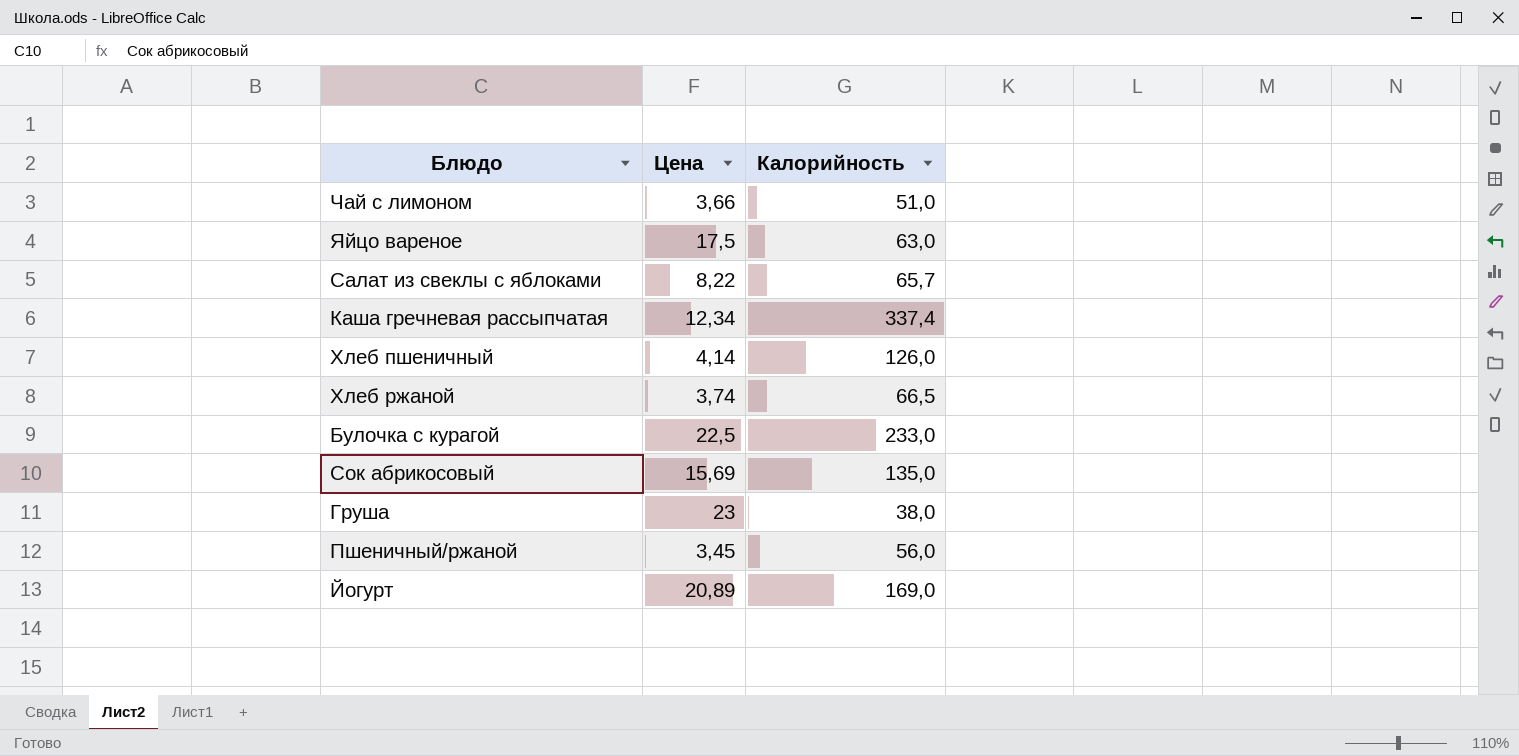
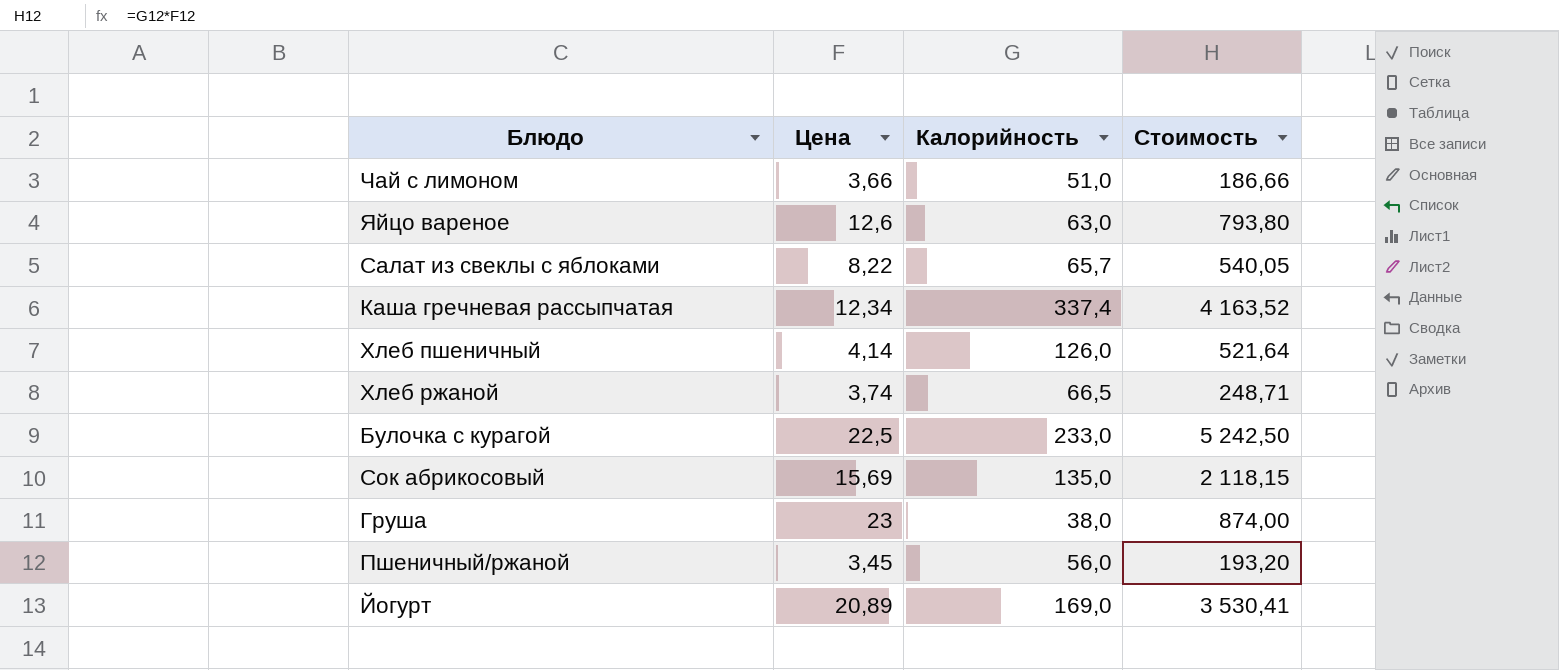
column Стоимость | formula: none -> [Цена] * [Калорийность]
Яйцо вареное | Цена: 17,5 -> 12,6

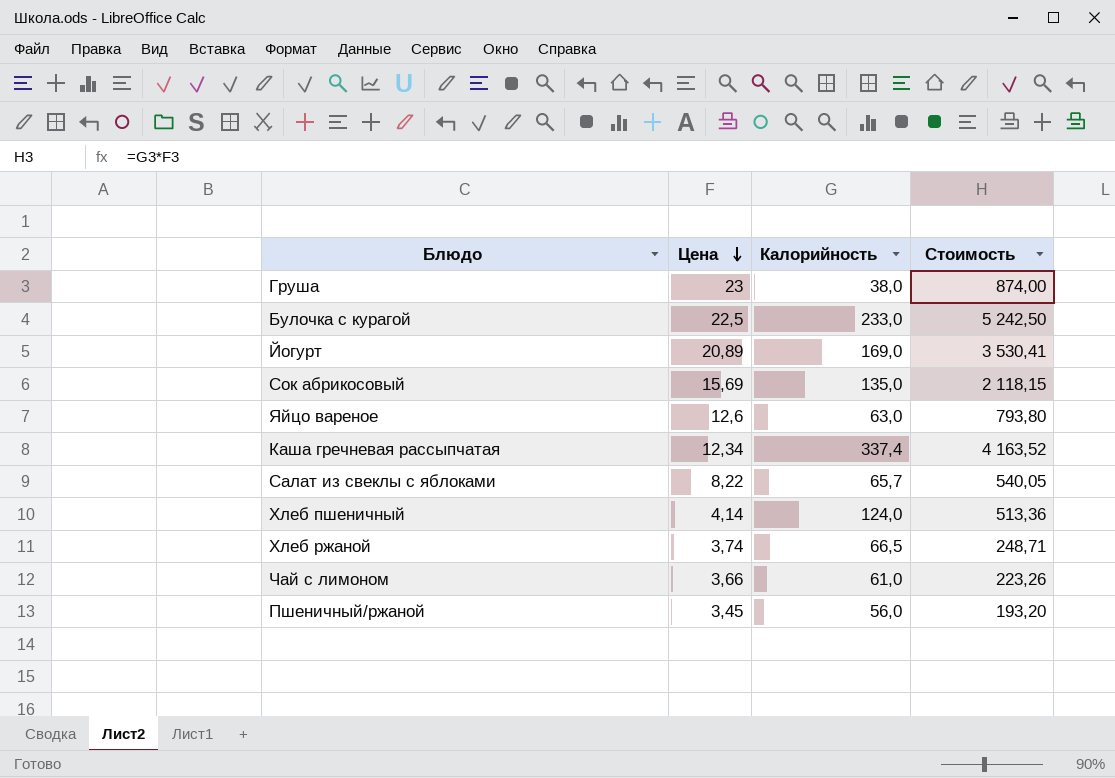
row order: none -> Цена descending
Хлеб пшеничный | Калорийность: 126,0 -> 124,0
Хлеб пшеничный | Стоимость: 521,64 -> 513,36
Чай с лимоном | Калорийность: 51,0 -> 61,0
Чай с лимоном | Стоимость: 186,66 -> 223,26

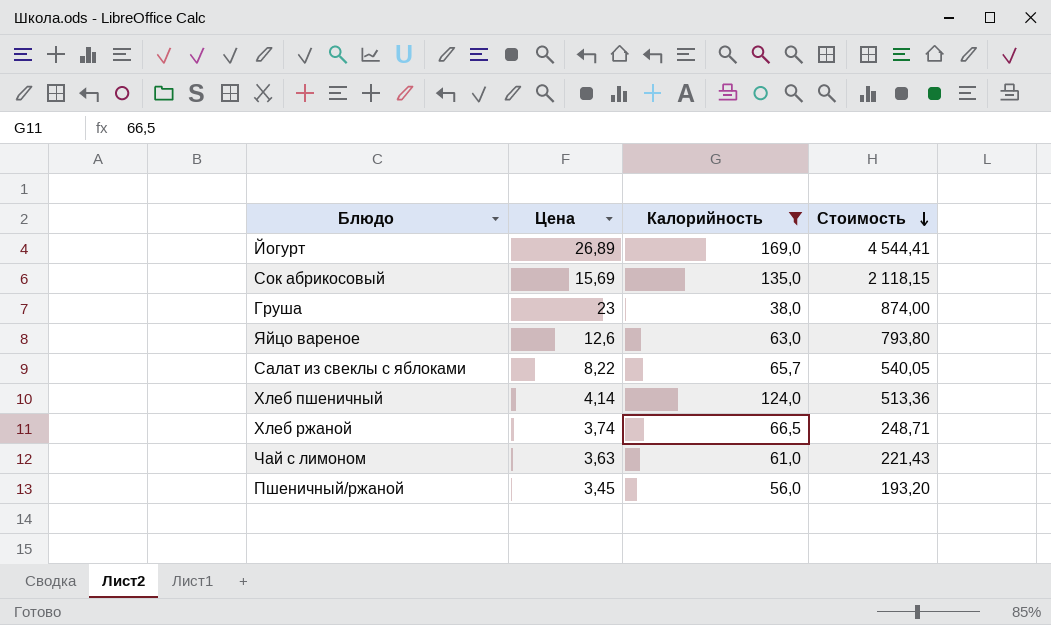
filter: none -> Калорийность <= 169,0
row order: Цена descending -> Стоимость descending
Йогурт | Цена: 20,89 -> 26,89
Йогурт | Стоимость: 3 530,41 -> 4 544,41
Чай с лимоном | Цена: 3,66 -> 3,63
Чай с лимоном | Стоимость: 223,26 -> 221,43

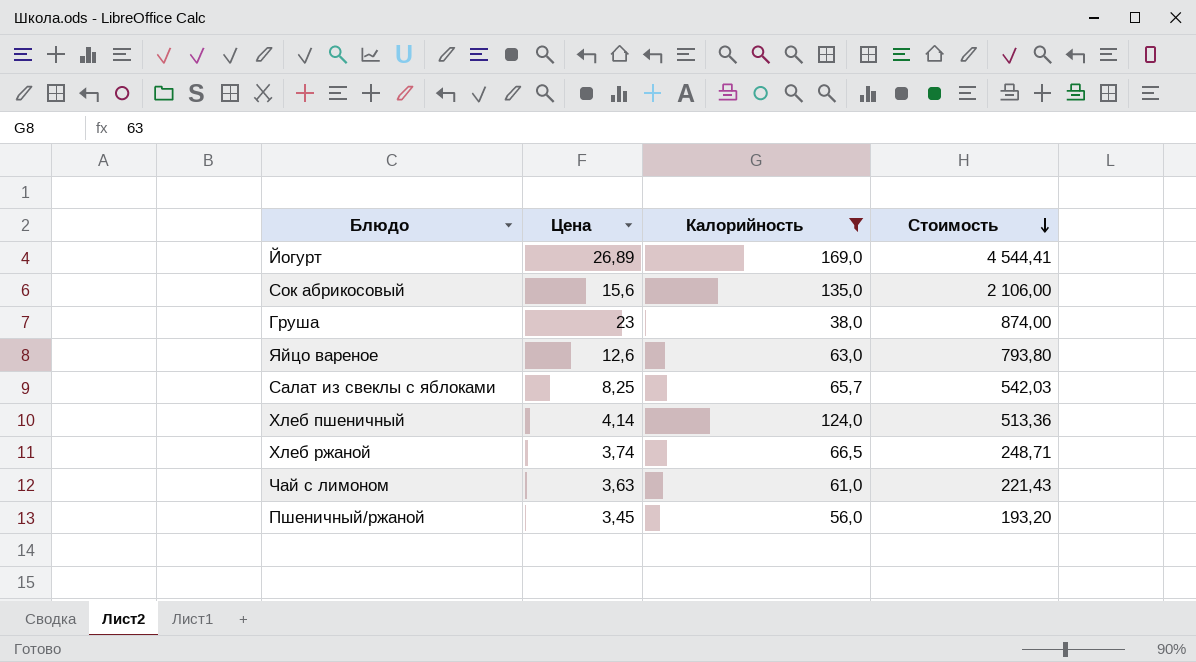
Сок абрикосовый | Цена: 15,69 -> 15,6
Сок абрикосовый | Стоимость: 2 118,15 -> 2 106,00
Салат из свеклы с яблоками | Цена: 8,22 -> 8,25
Салат из свеклы с яблоками | Стоимость: 540,05 -> 542,03

